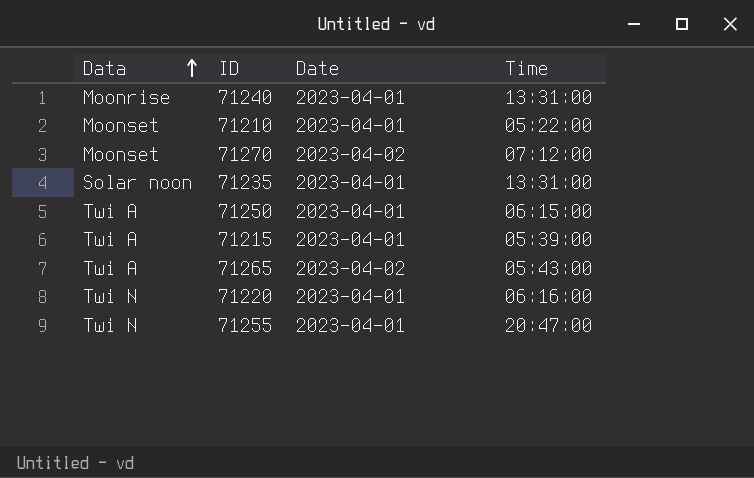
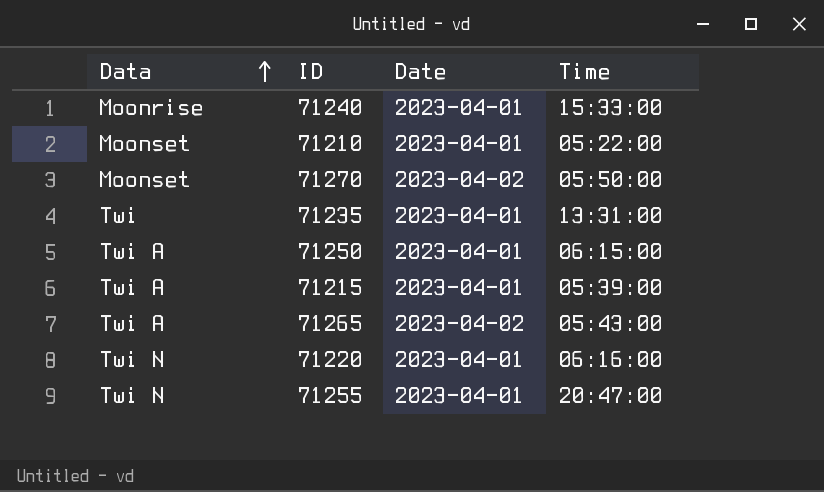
71240 | Time: 13:31:00 -> 15:33:00
71270 | Time: 07:12:00 -> 05:50:00
71235 | Data: Solar noon -> Twi

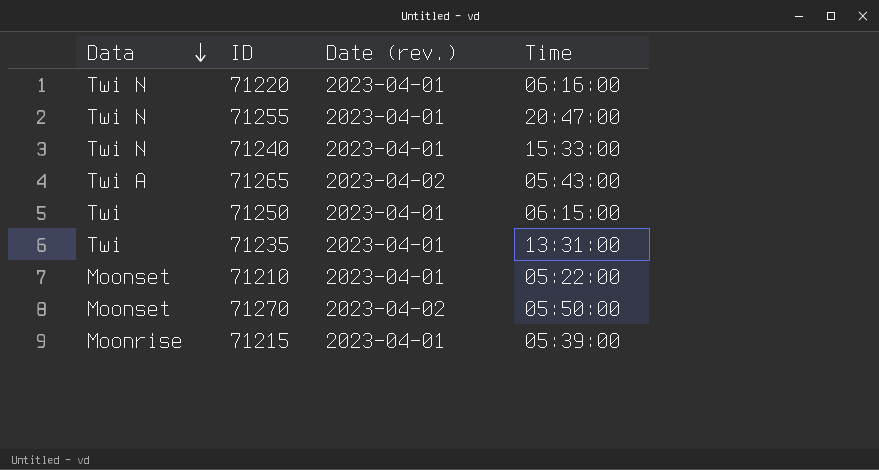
row order: Data ascending -> Data descending
column name: Date -> Date (rev.)
71240 | Data: Moonrise -> Twi N
71250 | Data: Twi A -> Twi
71215 | Data: Twi A -> Moonrise

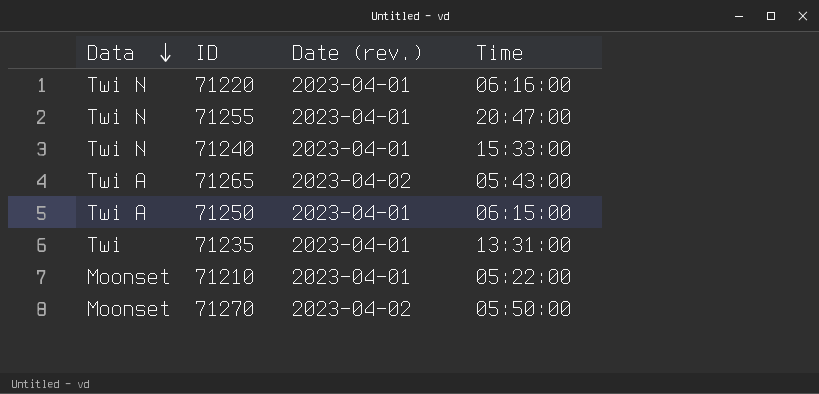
row 71215: Moonrise | 2023-04-01 | 05:39:00 -> none
71250 | Data: Twi -> Twi A

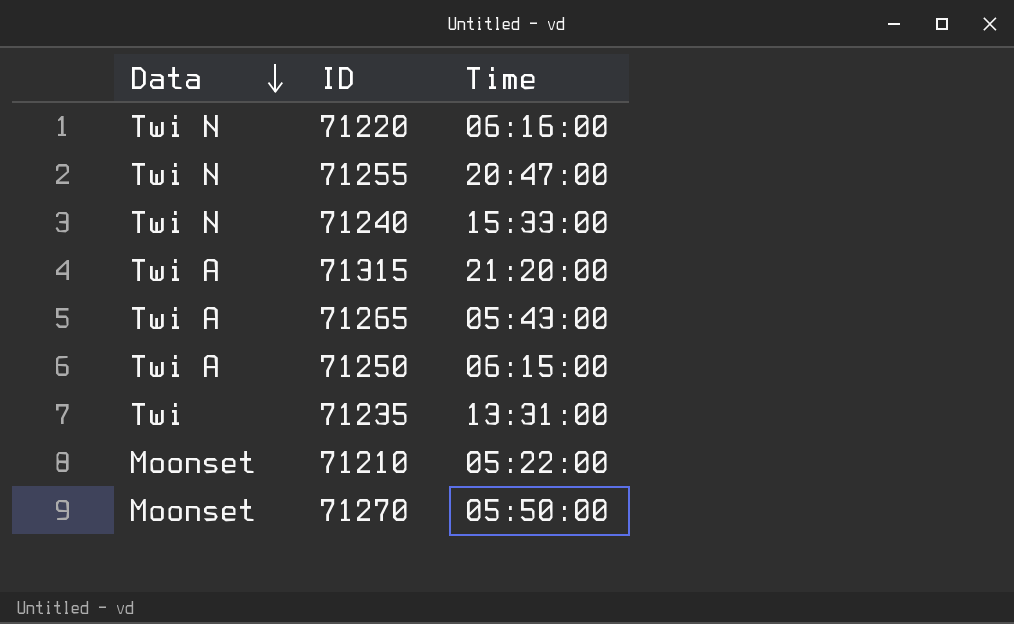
column Date (rev.) | position: 3 -> none
row 71315: none -> Twi A | 21:20:00

